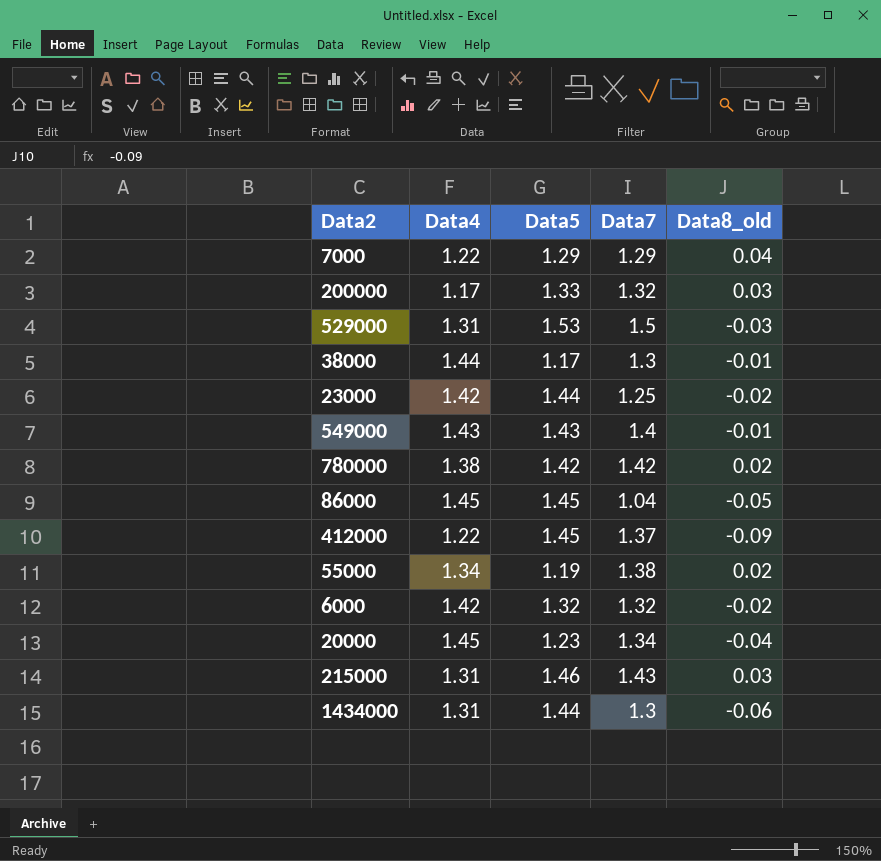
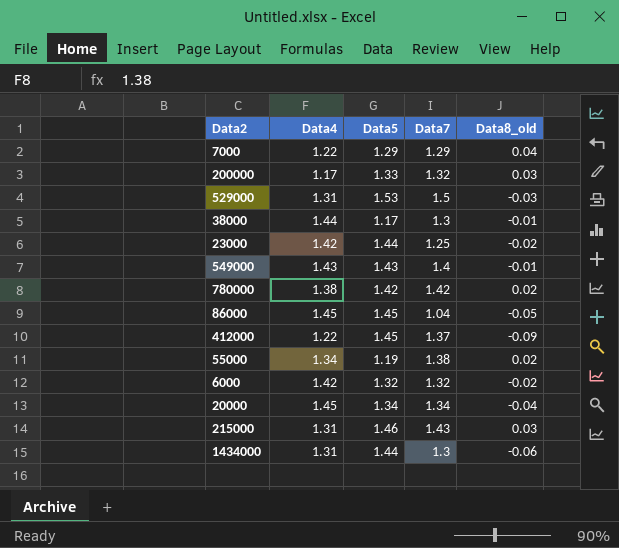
20000 | Data5: 1.23 -> 1.34

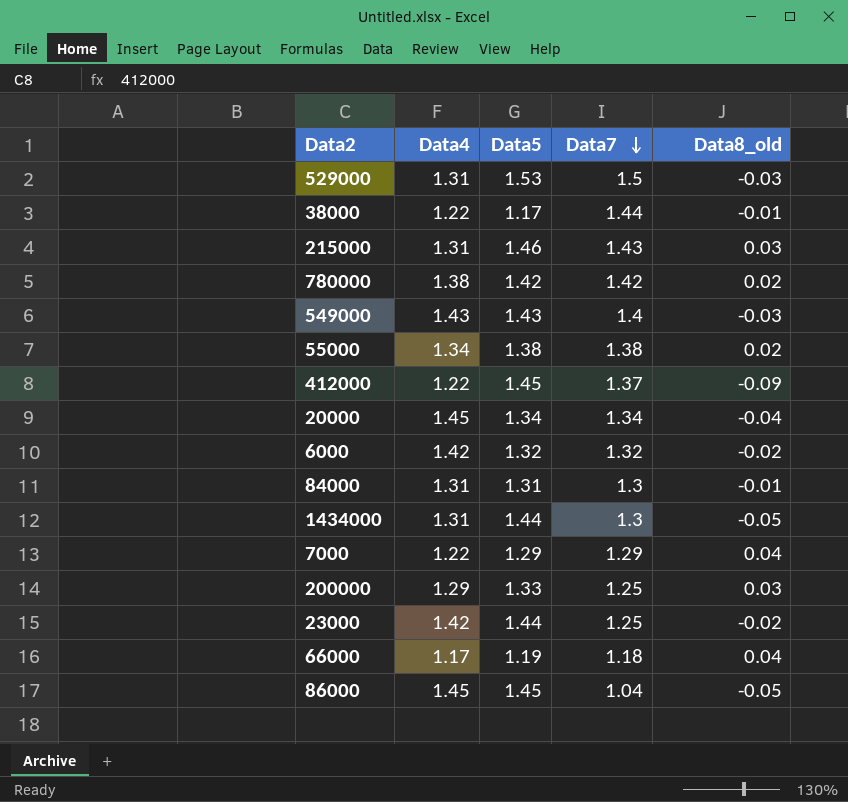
row order: none -> Data7 descending
38000 | Data4: 1.44 -> 1.22
38000 | Data7: 1.3 -> 1.44
549000 | Data8_old: -0.01 -> -0.03
55000 | Data5: 1.19 -> 1.38
row 84000: none -> 1.31 | 1.31 | 1.3 | -0.01
1434000 | Data8_old: -0.06 -> -0.05
200000 | Data4: 1.17 -> 1.29
200000 | Data7: 1.32 -> 1.25
row 66000: none -> 1.17 | 1.19 | 1.18 | 0.04

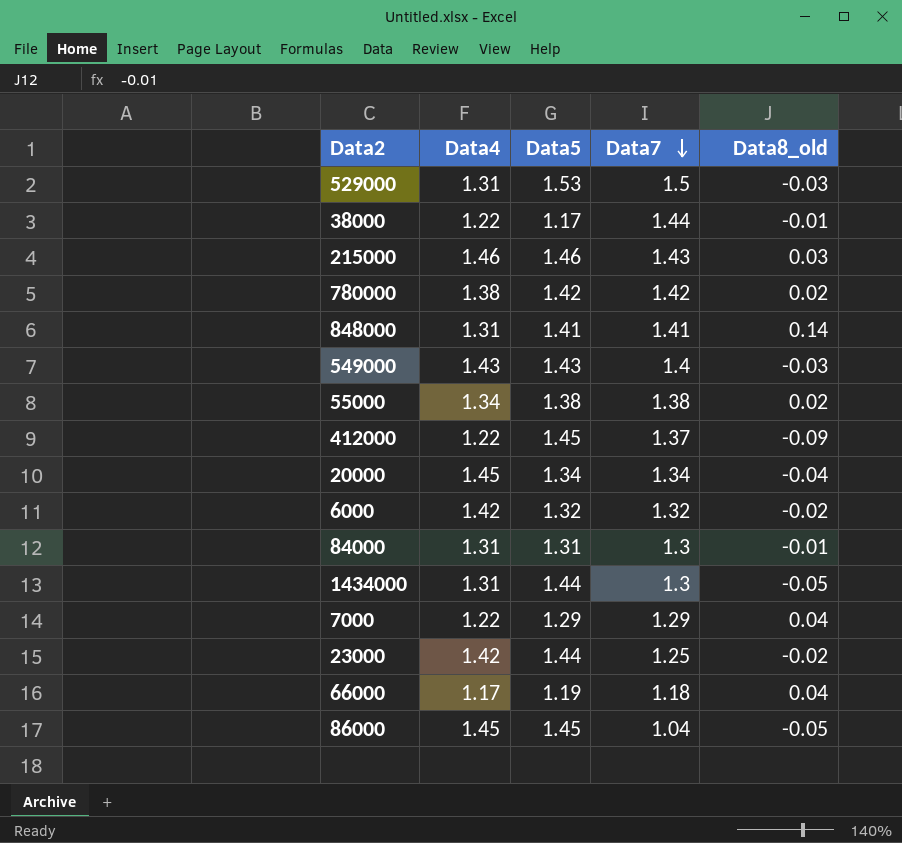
row 200000: 1.29 | 1.33 | 1.25 | 0.03 -> none
215000 | Data4: 1.31 -> 1.46
row 848000: none -> 1.31 | 1.41 | 1.41 | 0.14

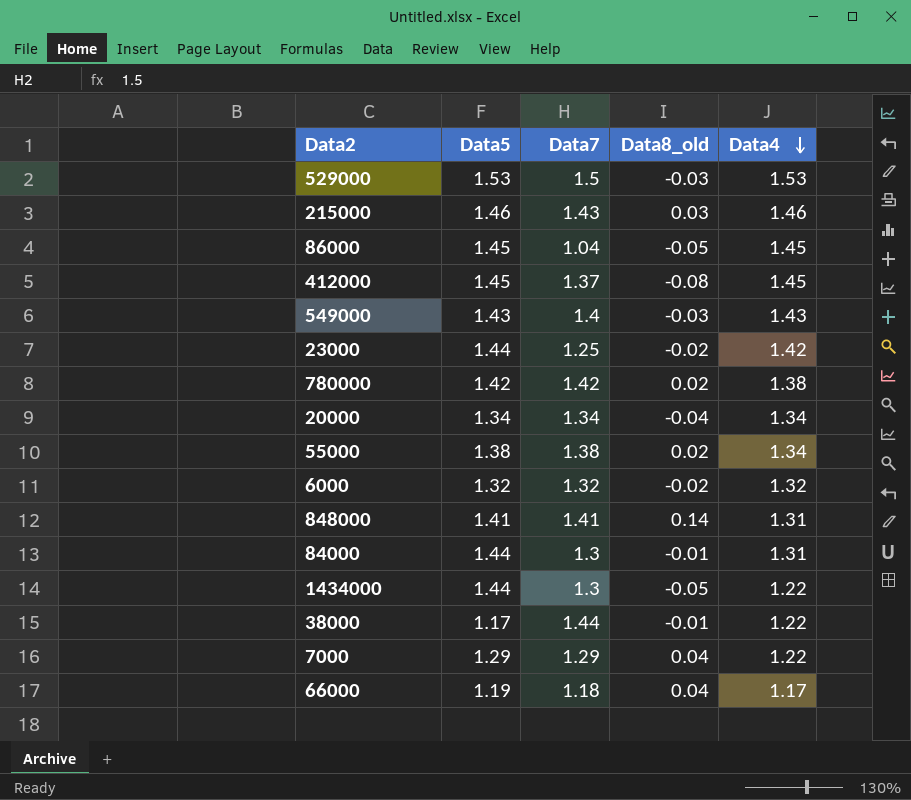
row order: Data7 descending -> Data4 descending
column Data4 | position: 2 -> 5
529000 | Data4: 1.31 -> 1.53
412000 | Data8_old: -0.09 -> -0.08
412000 | Data4: 1.22 -> 1.45
20000 | Data4: 1.45 -> 1.34
6000 | Data4: 1.42 -> 1.32
84000 | Data5: 1.31 -> 1.44
1434000 | Data4: 1.31 -> 1.22

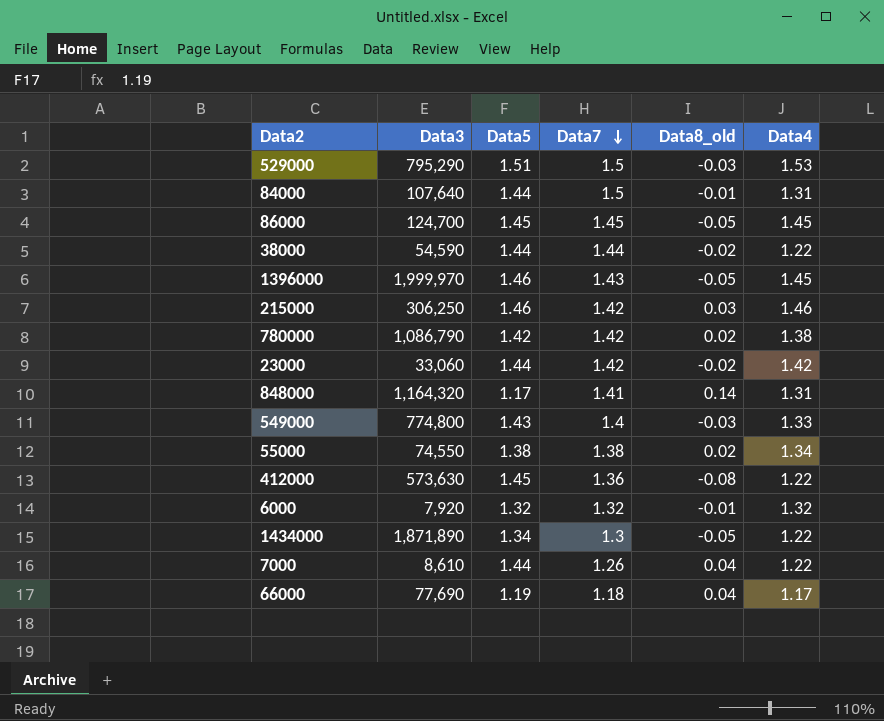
row order: Data4 descending -> Data7 descending
column Data3 | position: none -> 2
row 20000: 1.34 | 1.34 | -0.04 | 1.34 -> none
529000 | Data5: 1.53 -> 1.51
84000 | Data7: 1.3 -> 1.5
86000 | Data7: 1.04 -> 1.45
38000 | Data5: 1.17 -> 1.44
38000 | Data8_old: -0.01 -> -0.02
row 1396000: none -> 1,999,970 | 1.46 | 1.43 | -0.05 | 1.45
215000 | Data7: 1.43 -> 1.42
23000 | Data7: 1.25 -> 1.42
848000 | Data5: 1.41 -> 1.17
549000 | Data4: 1.43 -> 1.33
412000 | Data7: 1.37 -> 1.36
412000 | Data4: 1.45 -> 1.22
6000 | Data8_old: -0.02 -> -0.01
1434000 | Data5: 1.44 -> 1.34
7000 | Data5: 1.29 -> 1.44
7000 | Data7: 1.29 -> 1.26

